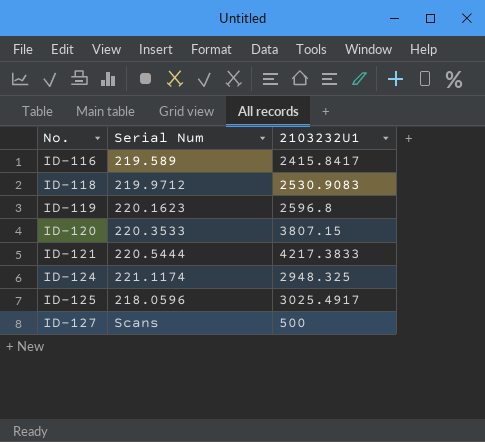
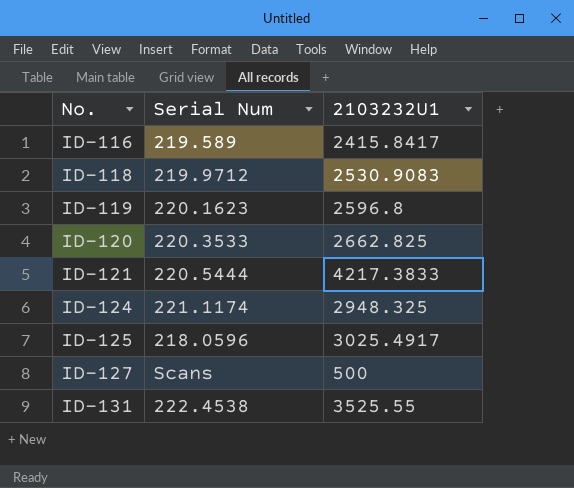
ID-120 | 2103232U1: 3807.15 -> 2662.825
row ID-131: none -> 222.4538 | 3525.55

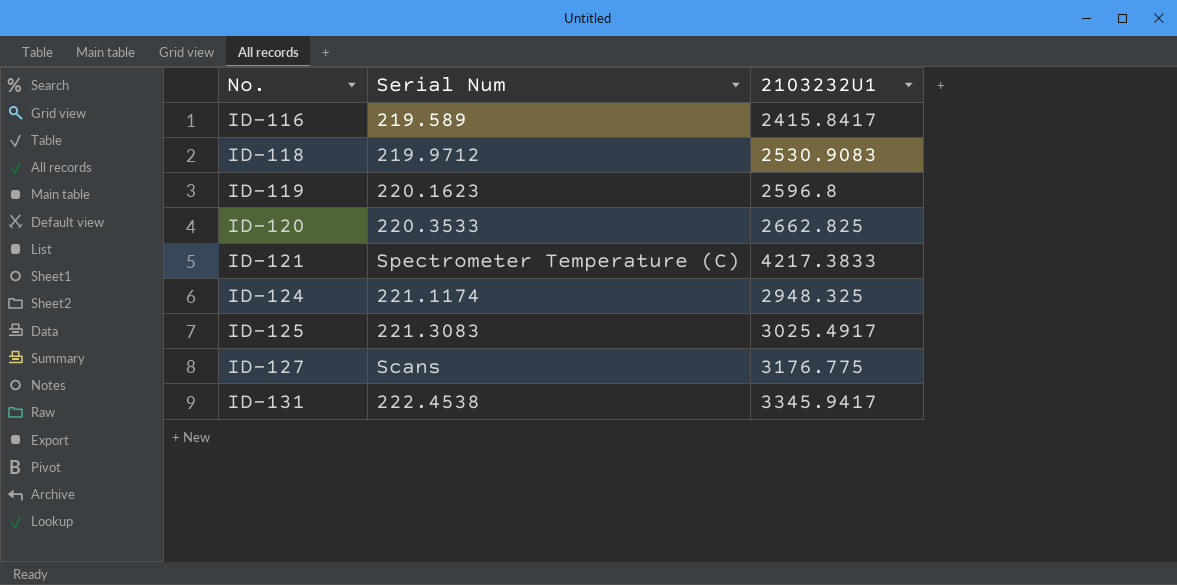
ID-121 | Serial Num: 220.5444 -> Spectrometer Temperature (C)
ID-125 | Serial Num: 218.0596 -> 221.3083
ID-127 | 2103232U1: 500 -> 3176.775
ID-131 | 2103232U1: 3525.55 -> 3345.9417

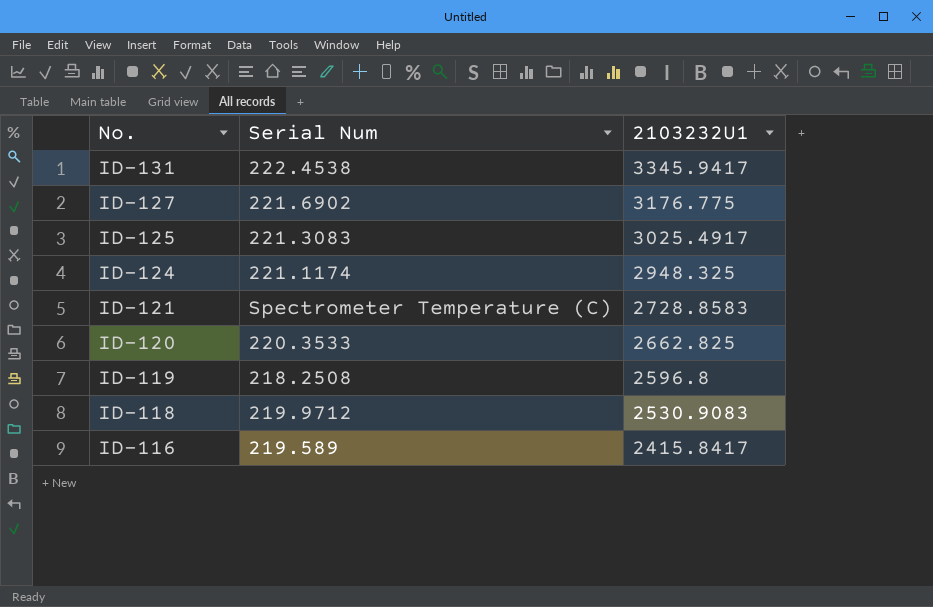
row order: No. ascending -> No. descending
ID-127 | Serial Num: Scans -> 221.6902
ID-121 | 2103232U1: 4217.3833 -> 2728.8583
ID-119 | Serial Num: 220.1623 -> 218.2508

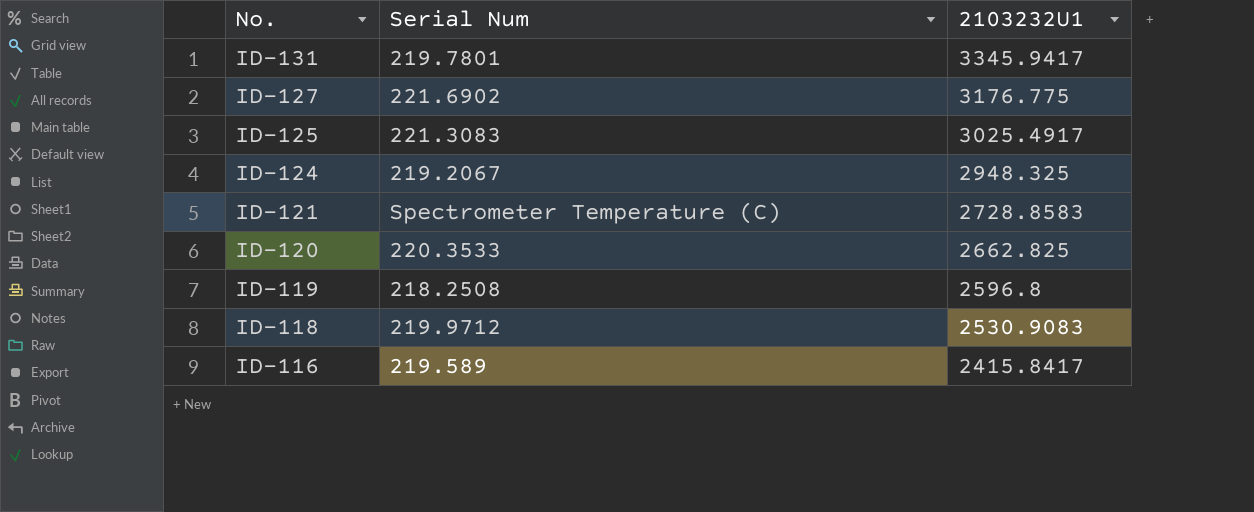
ID-131 | Serial Num: 222.4538 -> 219.7801
ID-124 | Serial Num: 221.1174 -> 219.2067

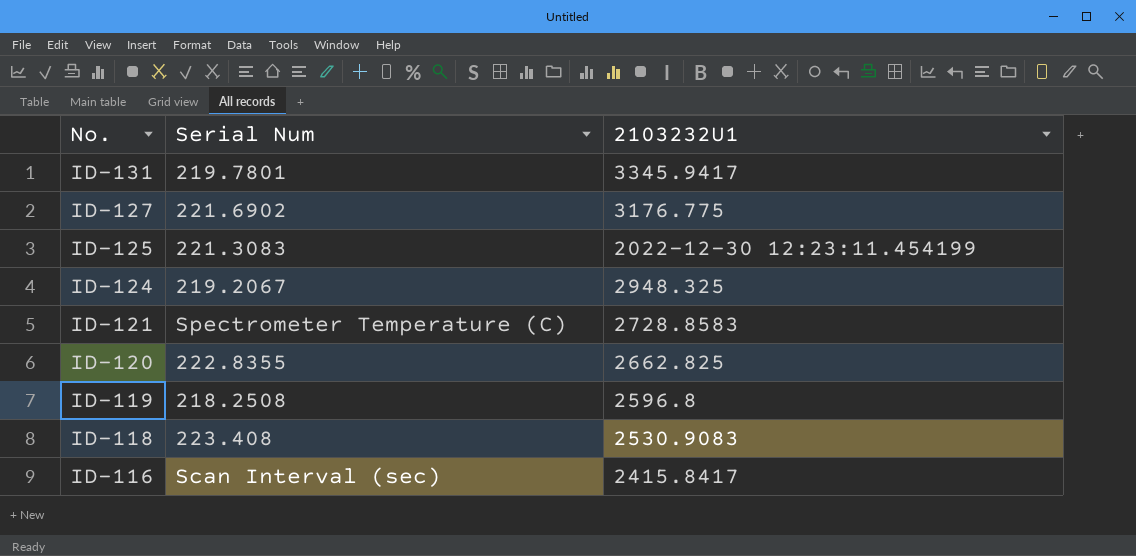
ID-125 | 2103232U1: 3025.4917 -> 2022-12-30 12:23:11.454199
ID-120 | Serial Num: 220.3533 -> 222.8355
ID-118 | Serial Num: 219.9712 -> 223.408
ID-116 | Serial Num: 219.589 -> Scan Interval (sec)

